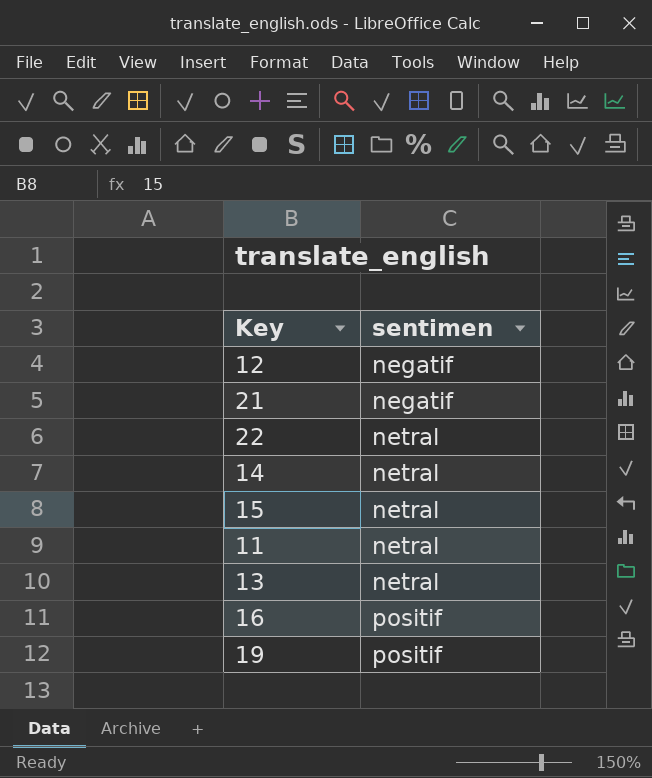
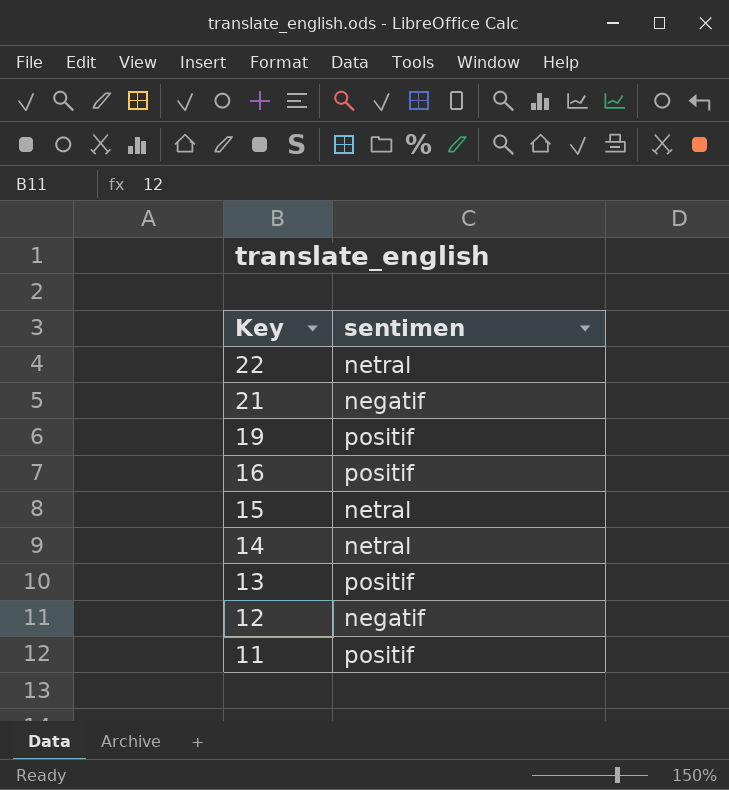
row order: sentimen ascending -> Key descending
13 | sentimen: netral -> positif
11 | sentimen: netral -> positif

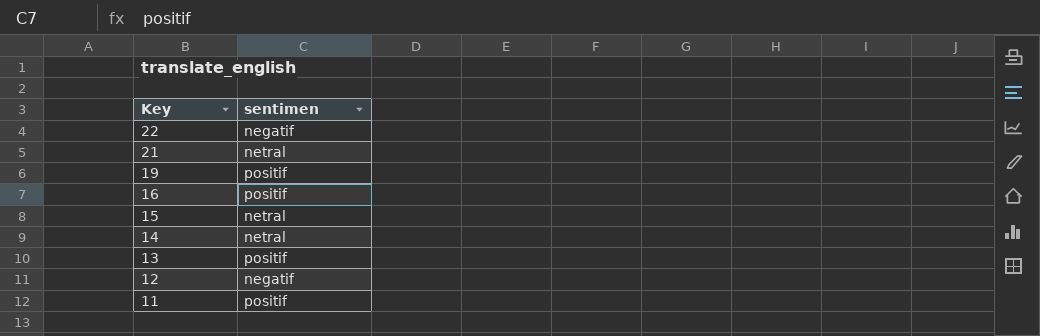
22 | sentimen: netral -> negatif
21 | sentimen: negatif -> netral

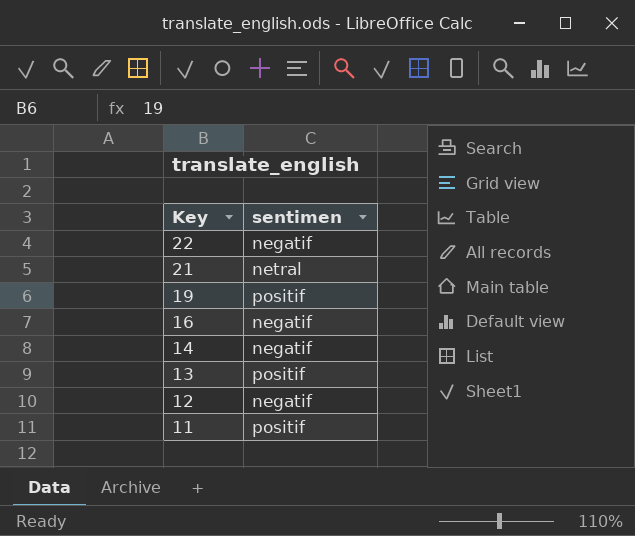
row 15: netral -> none
16 | sentimen: positif -> negatif
14 | sentimen: netral -> negatif

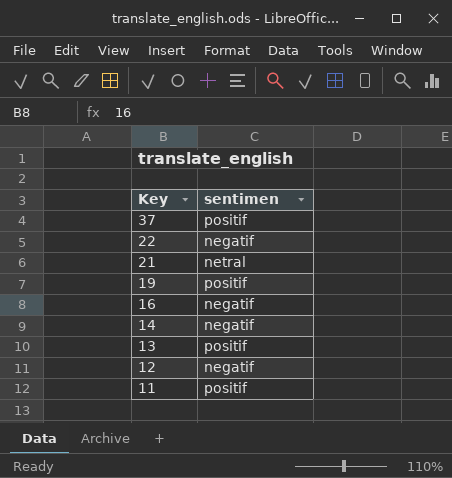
row 37: none -> positif

